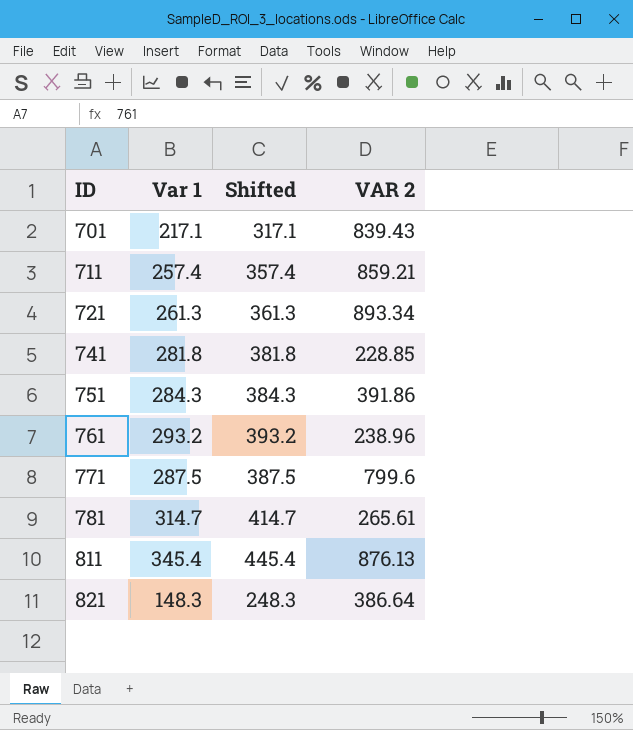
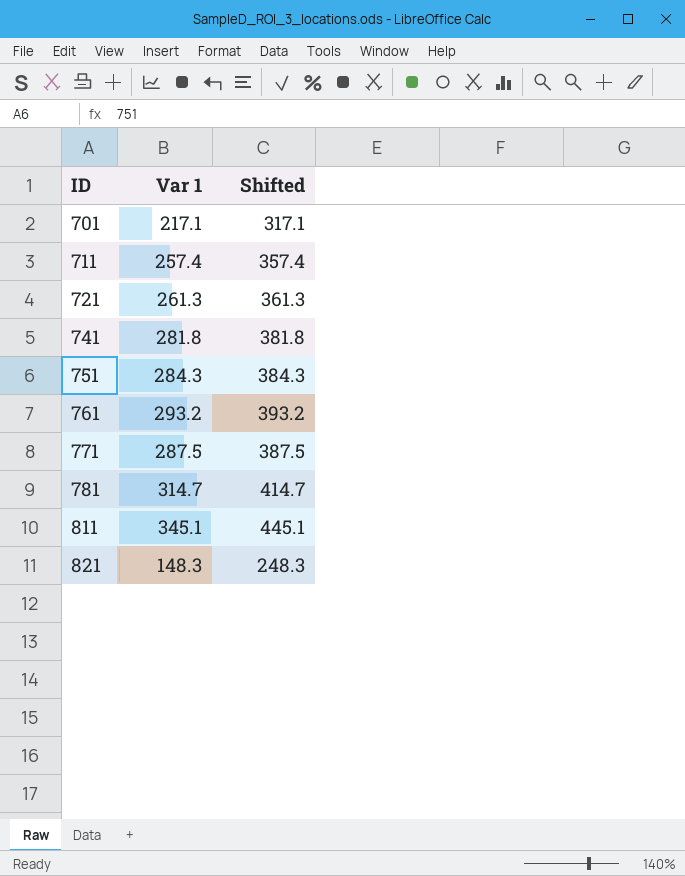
column VAR 2 | position: 4 -> none
811 | Var 1: 345.4 -> 345.1
811 | Shifted: 445.4 -> 445.1

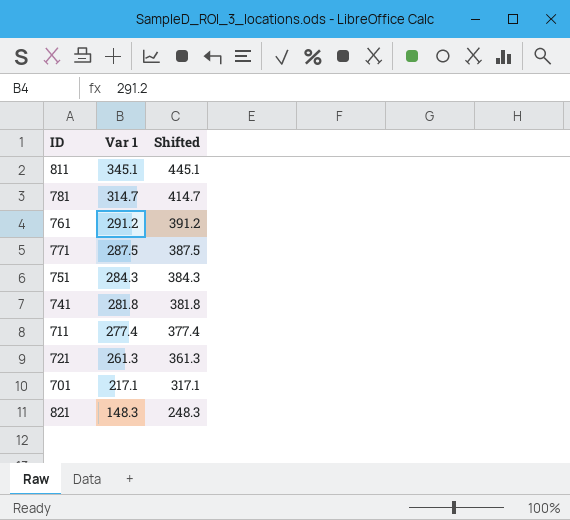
row order: ID ascending -> Var 1 descending
761 | Var 1: 293.2 -> 291.2
761 | Shifted: 393.2 -> 391.2
711 | Var 1: 257.4 -> 277.4
711 | Shifted: 357.4 -> 377.4

